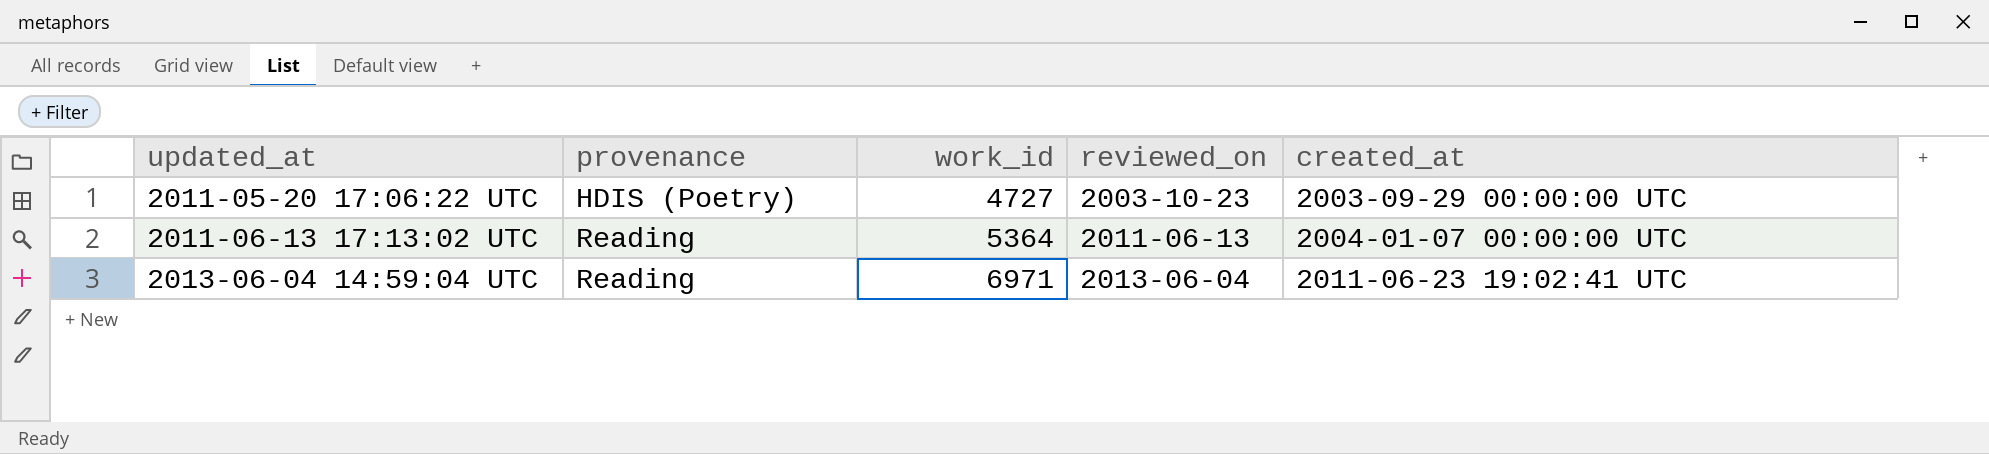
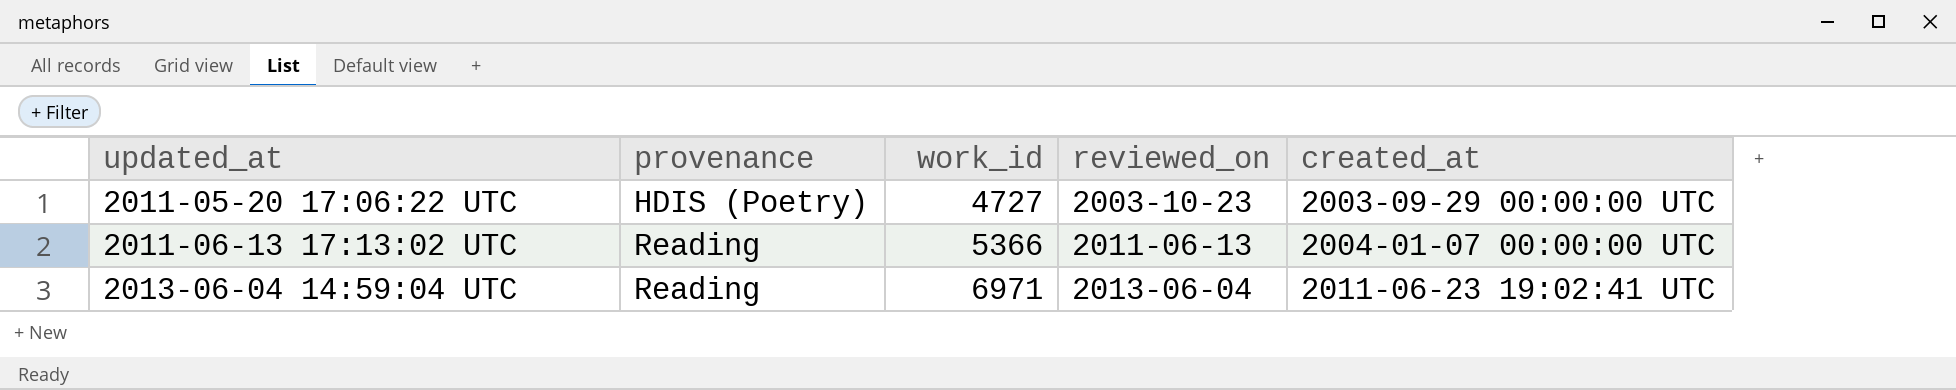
2011-06-13 17:13:02 UTC | work_id: 5364 -> 5366

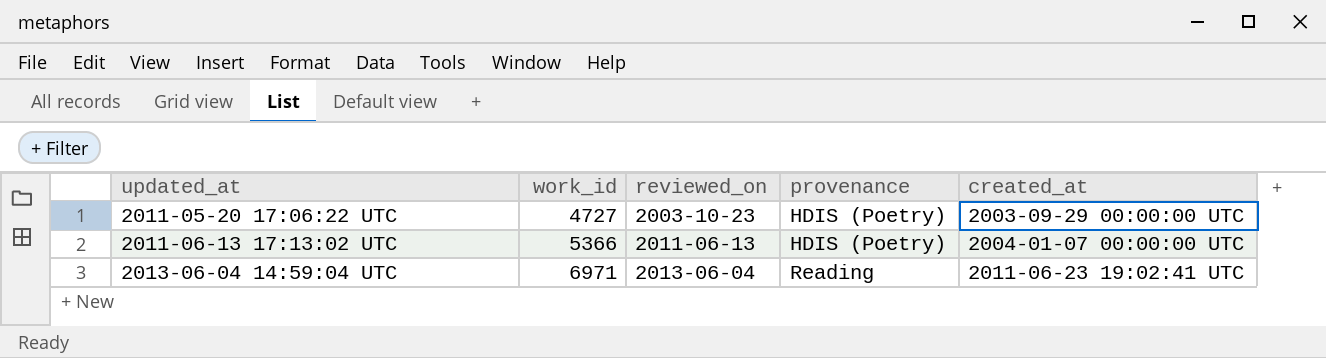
column provenance | position: 2 -> 4
2011-06-13 17:13:02 UTC | provenance: Reading -> HDIS (Poetry)

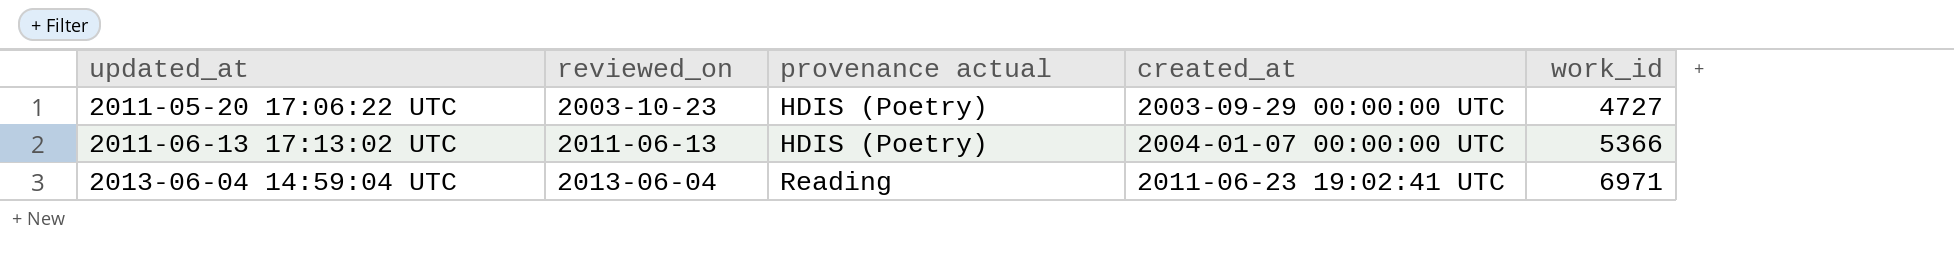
column name: provenance -> provenance actual
column work_id | position: 2 -> 5

